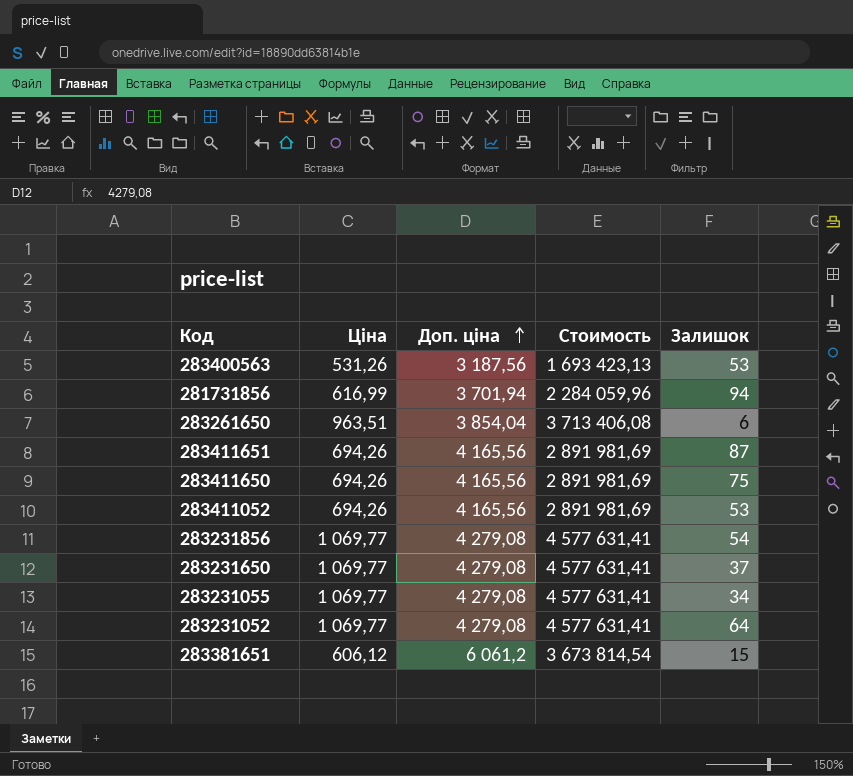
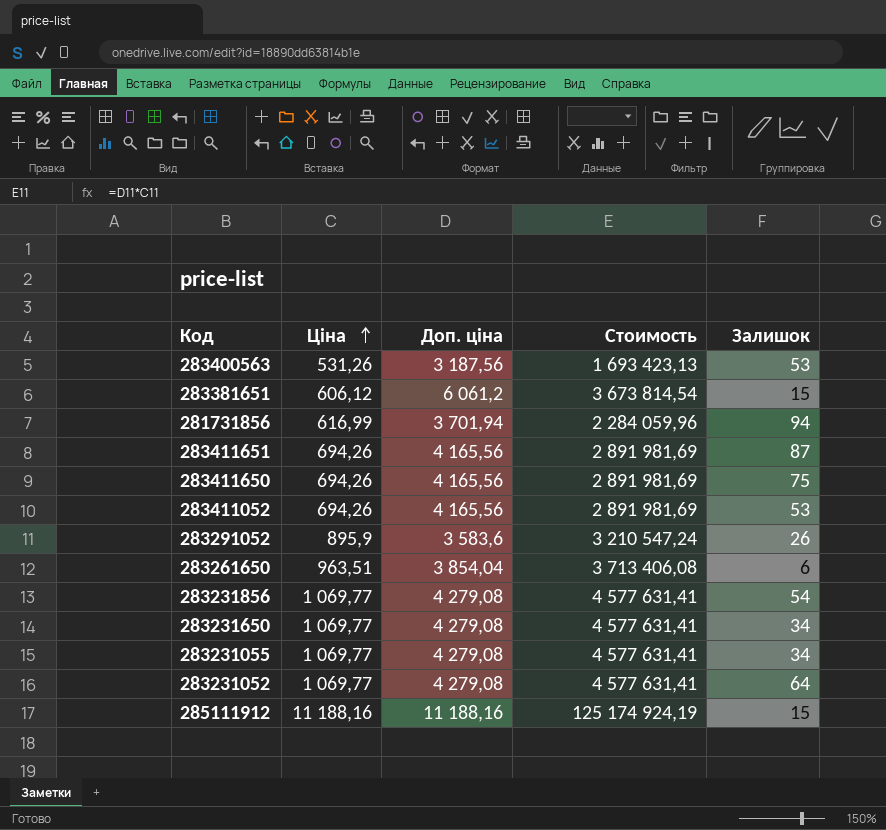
row order: Доп. ціна ascending -> Ціна ascending
row 283291052: none -> 895,9 | 3 583,6 | 3 210 547,24 | 26
283231650 | Залишок: 37 -> 34
row 285111912: none -> 11 188,16 | 11 188,16 | 125 174 924,19 | 15

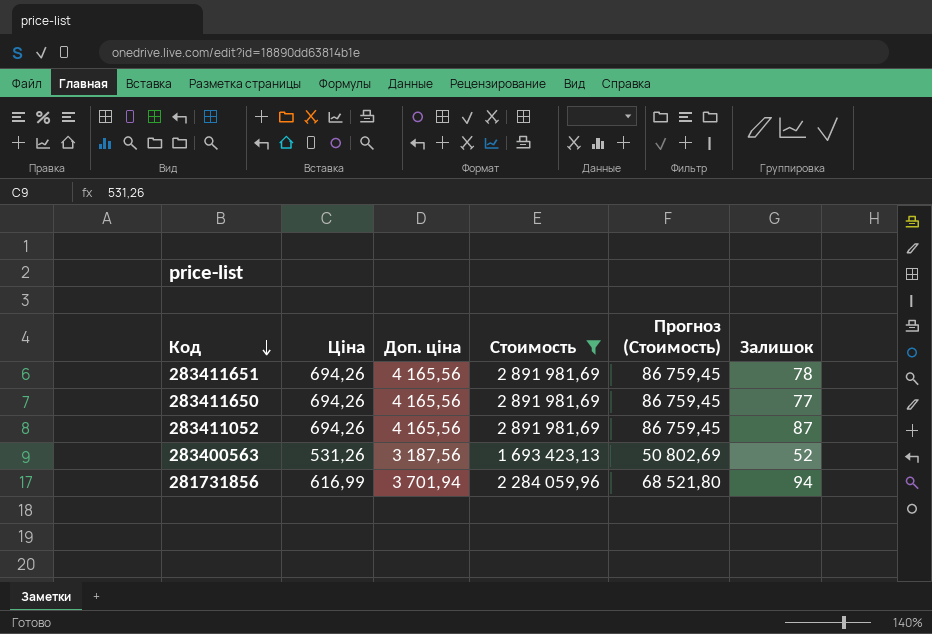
filter: none -> Стоимость <= 2 891 981,69
row order: Ціна ascending -> Код descending
column Прогноз (Стоимость) | formula: none -> [Стоимость] * 0,03
283411651 | Залишок: 87 -> 78
283411650 | Залишок: 75 -> 77
283411052 | Залишок: 53 -> 87
283400563 | Залишок: 53 -> 52

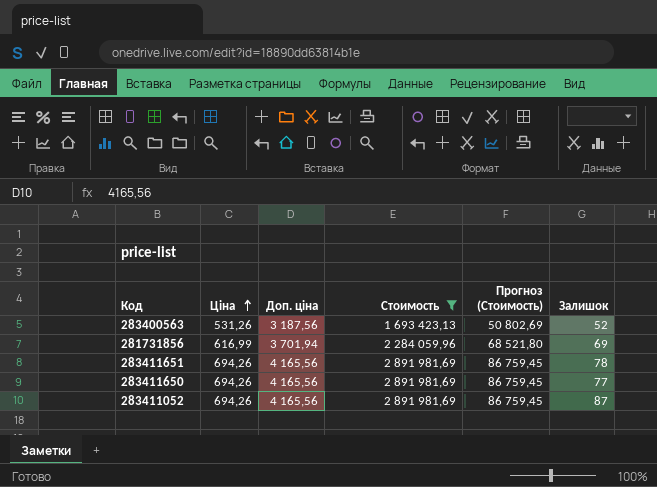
row order: Код descending -> Ціна ascending
281731856 | Залишок: 94 -> 69

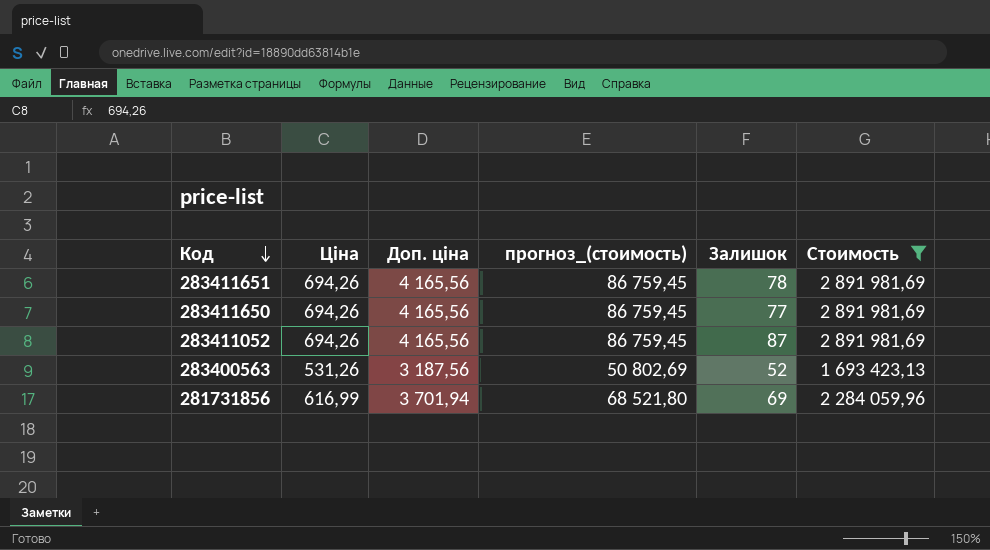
row order: Ціна ascending -> Код descending
column name: Прогноз (Стоимость) -> прогноз_(стоимость)
column Стоимость | position: 4 -> 6

